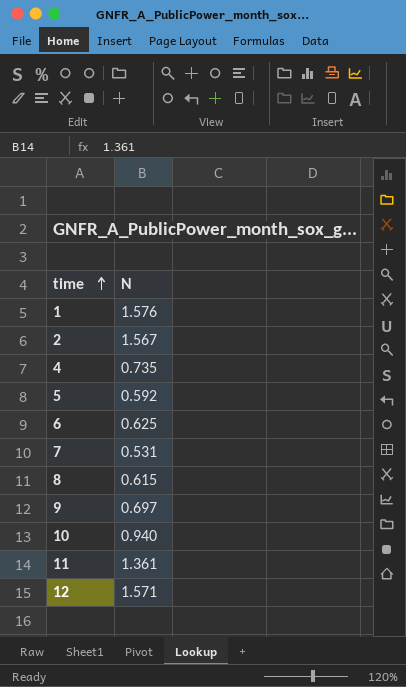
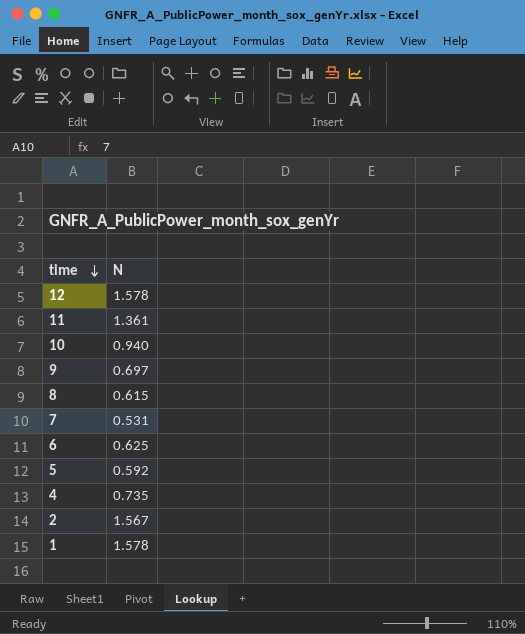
row order: time ascending -> time descending
12 | N: 1.571 -> 1.578
1 | N: 1.576 -> 1.578

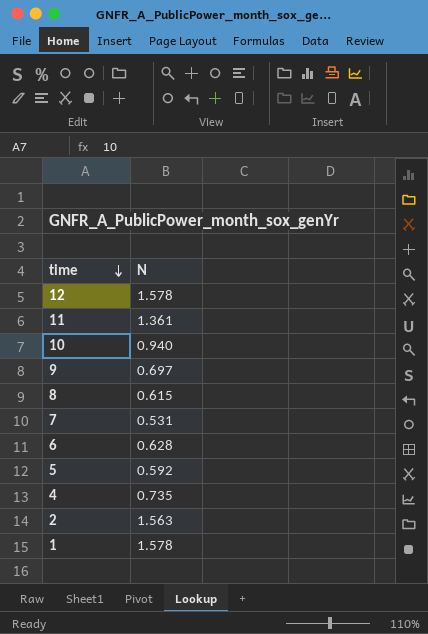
6 | N: 0.625 -> 0.628
2 | N: 1.567 -> 1.563

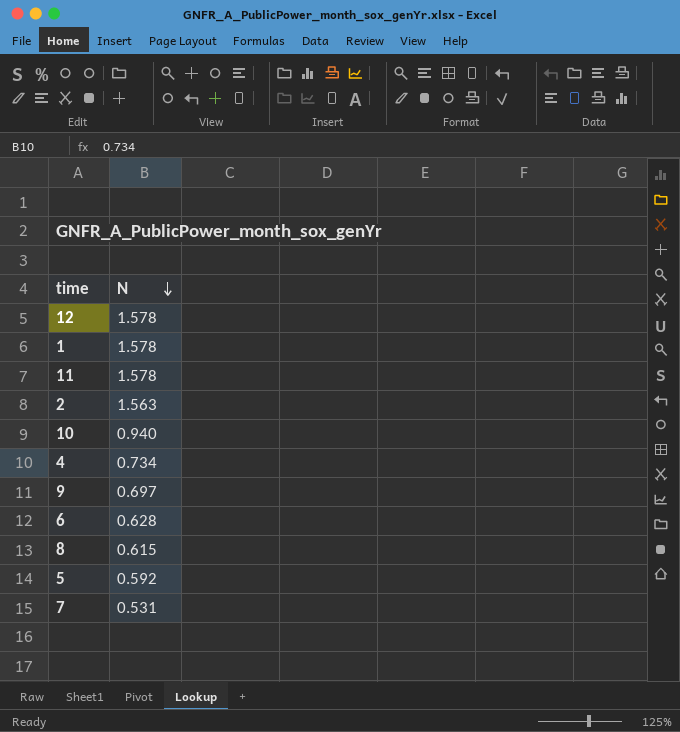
row order: time descending -> N descending
11 | N: 1.361 -> 1.578
4 | N: 0.735 -> 0.734

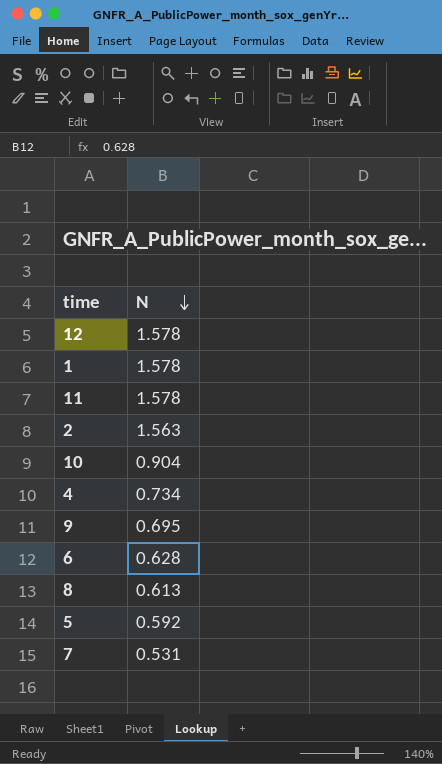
10 | N: 0.940 -> 0.904
9 | N: 0.697 -> 0.695
8 | N: 0.615 -> 0.613

